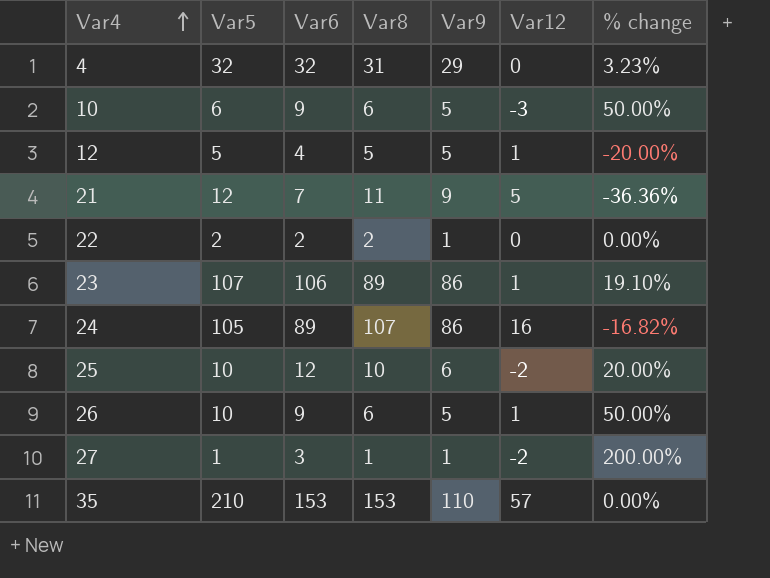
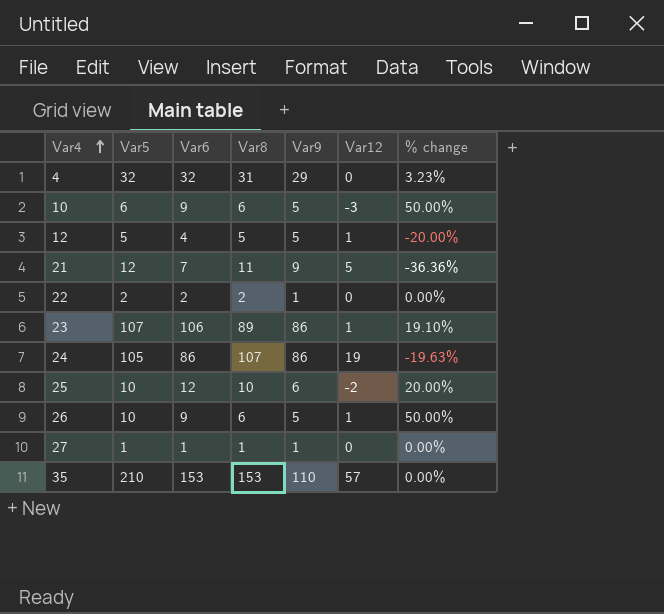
24 | Var6: 89 -> 86
24 | Var12: 16 -> 19
24 | % change: -16.82% -> -19.63%
27 | Var6: 3 -> 1
27 | Var12: -2 -> 0
27 | % change: 200.00% -> 0.00%

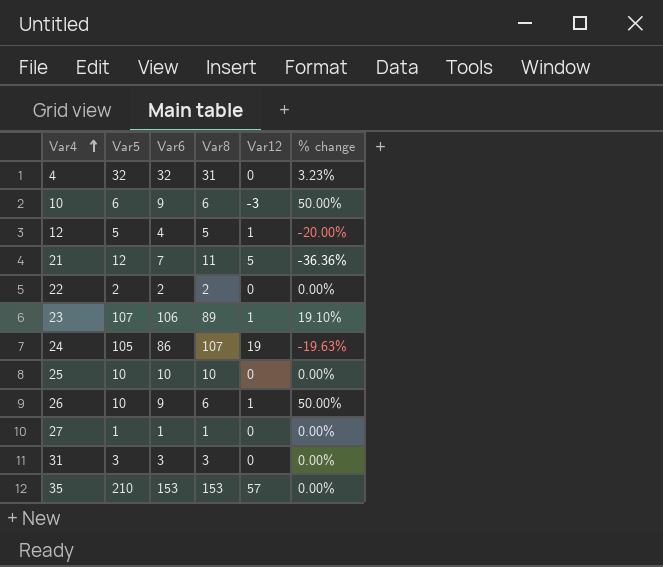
column Var9 | position: 5 -> none
25 | Var6: 12 -> 10
25 | Var12: -2 -> 0
25 | % change: 20.00% -> 0.00%
row 31: none -> 3 | 3 | 3 | 0 | 0.00%

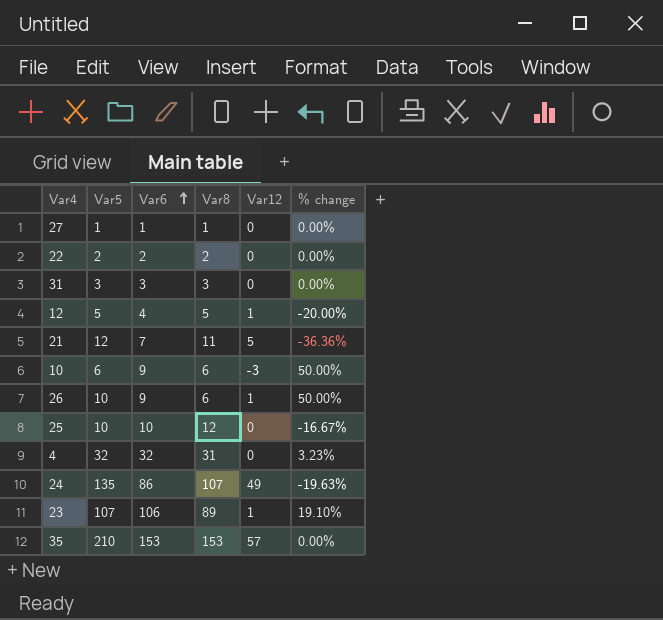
row order: Var4 ascending -> Var6 ascending
25 | Var8: 10 -> 12
25 | % change: 0.00% -> -16.67%
24 | Var5: 105 -> 135
24 | Var12: 19 -> 49

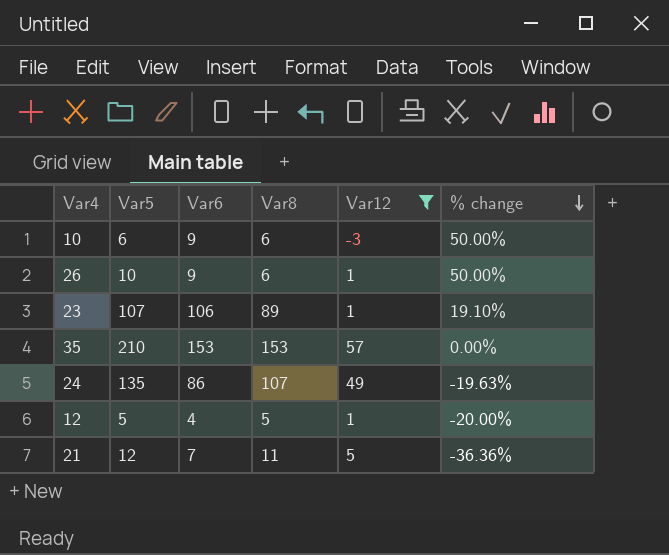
filter: none -> Var12 != 0
row order: Var6 ascending -> % change descending

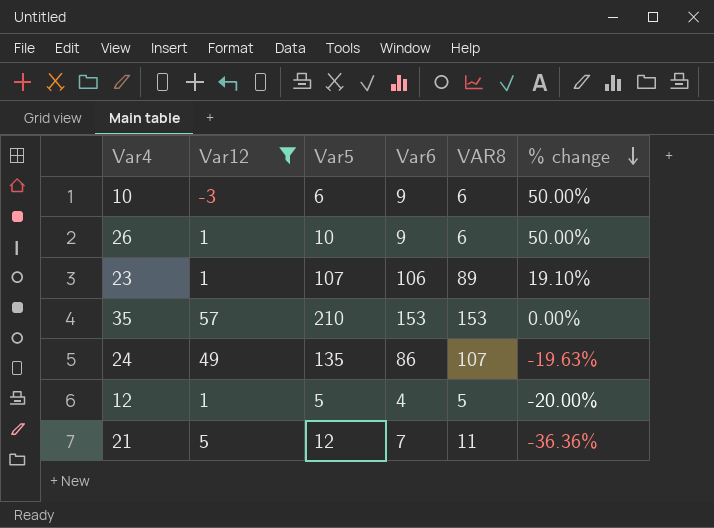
column Var12 | position: 5 -> 2
column name: Var8 -> VAR8

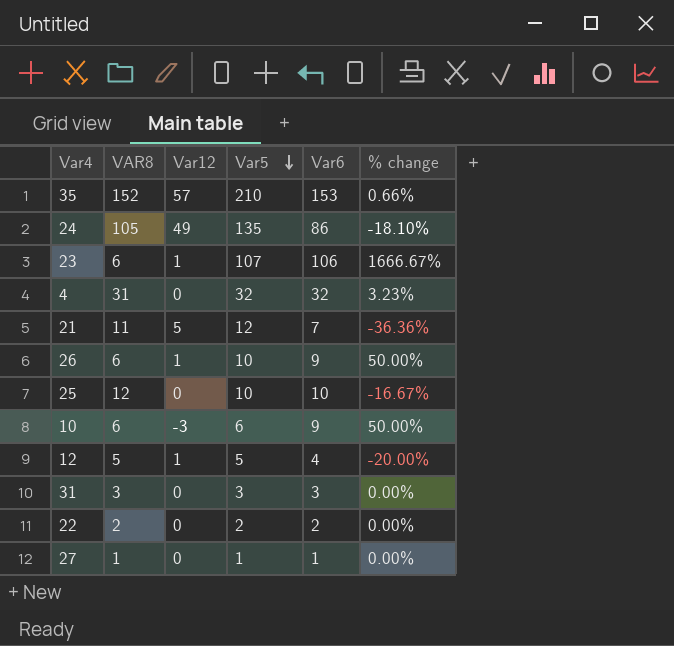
filter: Var12 != 0 -> none
row order: % change descending -> Var5 descending
column VAR8 | position: 5 -> 2
35 | VAR8: 153 -> 152
35 | % change: 0.00% -> 0.66%
24 | VAR8: 107 -> 105
24 | % change: -19.63% -> -18.10%
23 | VAR8: 89 -> 6
23 | % change: 19.10% -> 1666.67%

